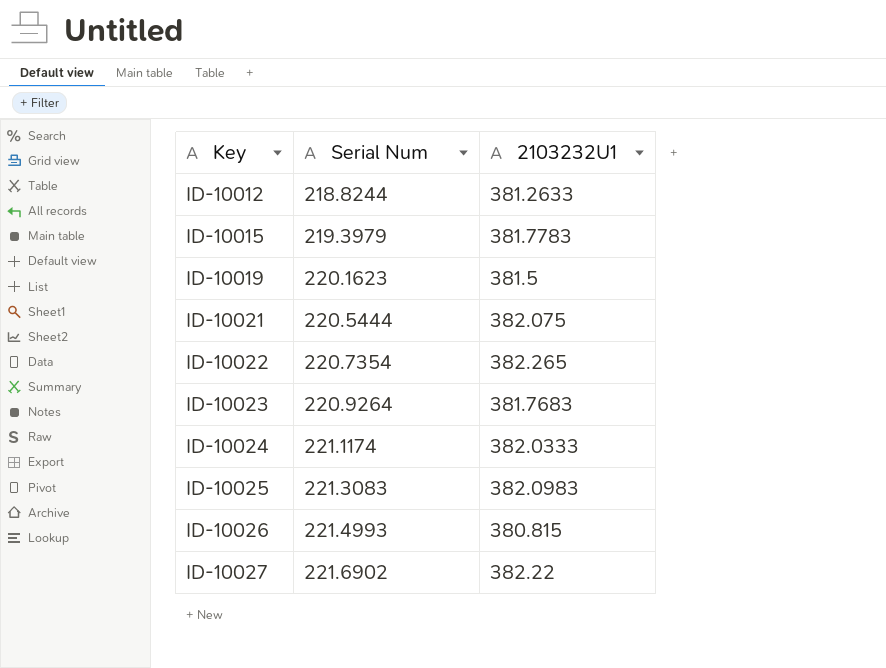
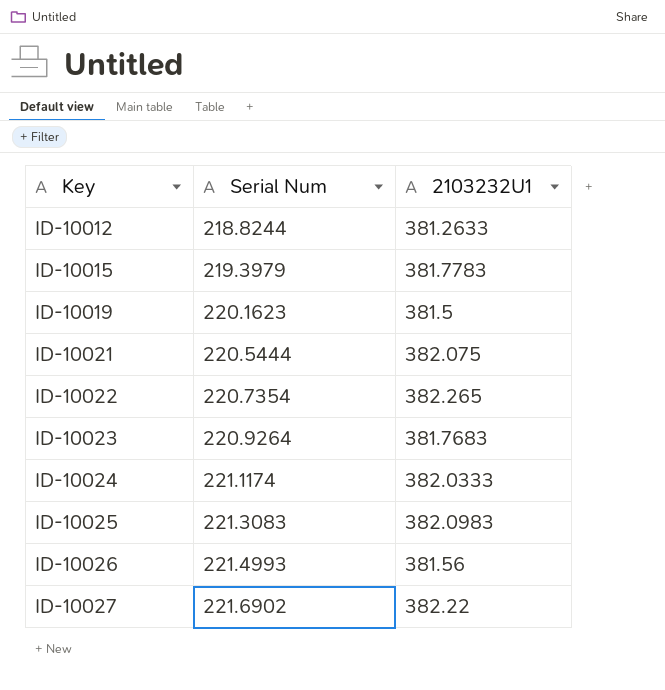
ID-10026 | 2103232U1: 380.815 -> 381.56

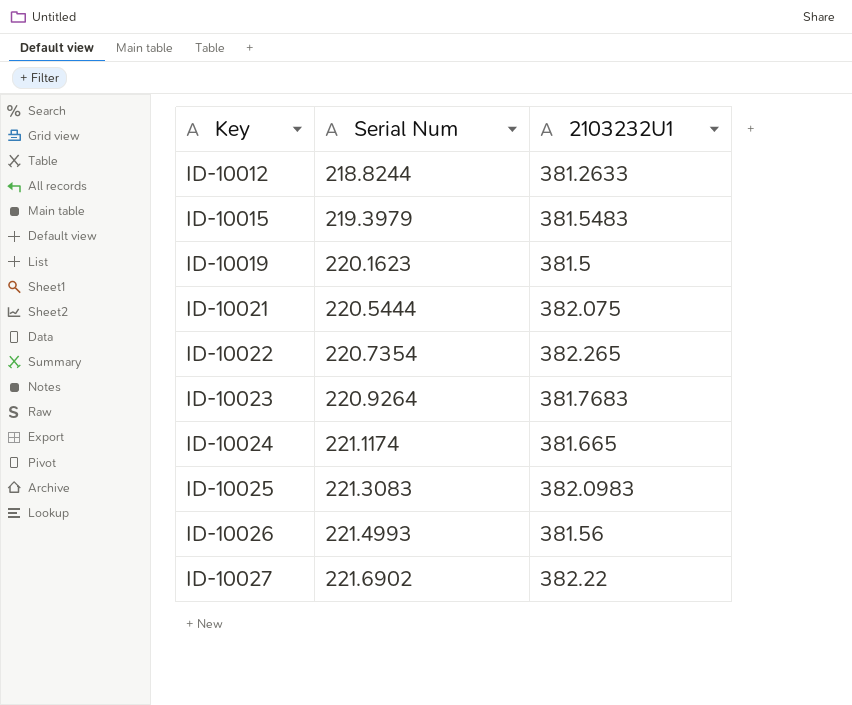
ID-10015 | 2103232U1: 381.7783 -> 381.5483
ID-10024 | 2103232U1: 382.0333 -> 381.665

